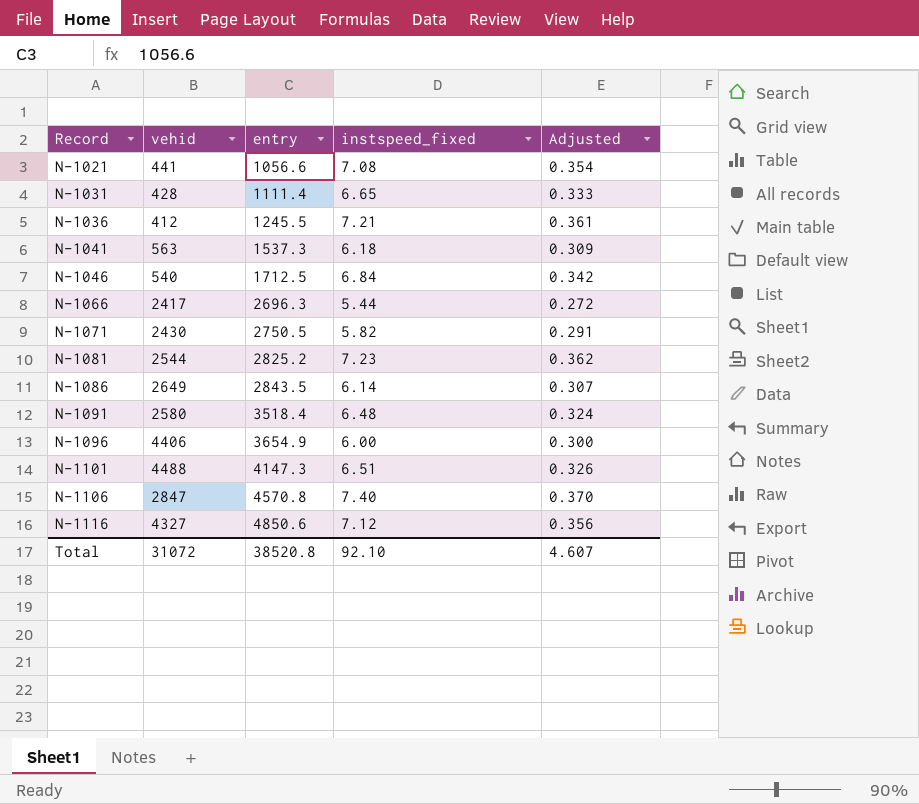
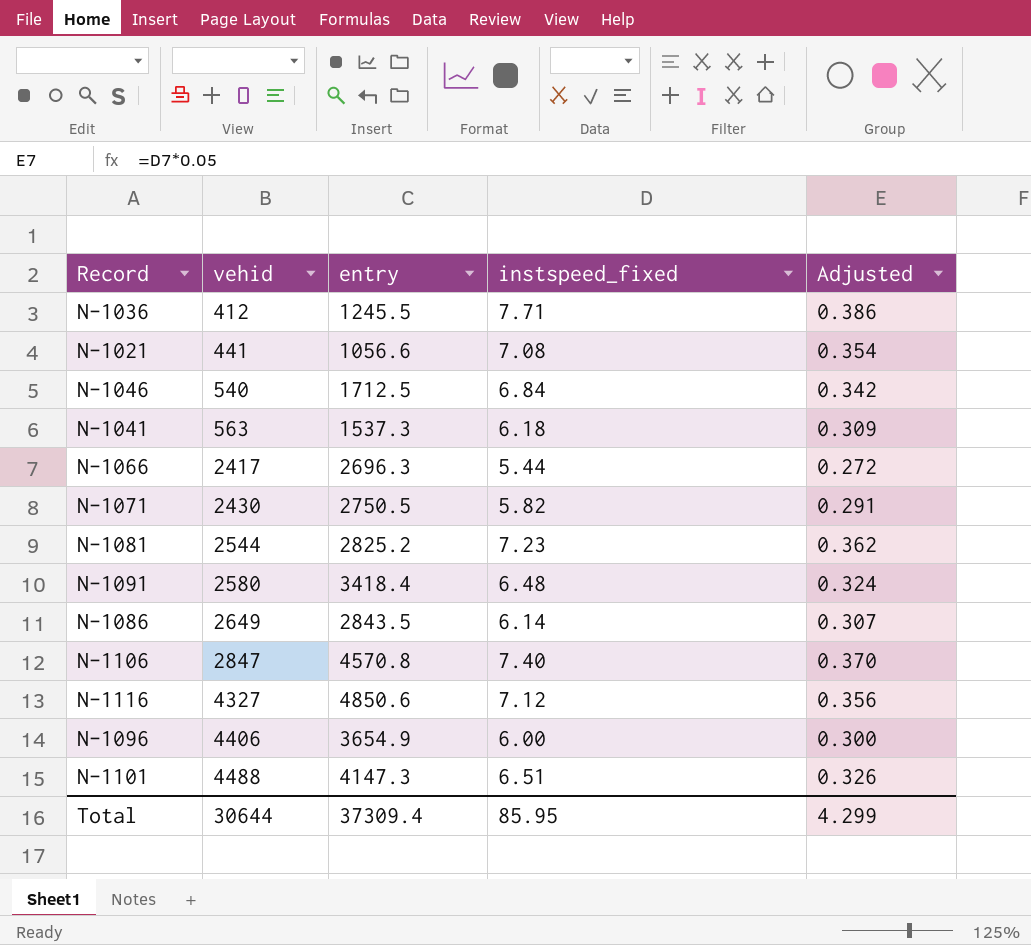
row order: Record ascending -> vehid ascending
row N-1031: 428 | 1111.4 | 6.65 | 0.333 -> none
N-1036 | instspeed_fixed: 7.21 -> 7.71
N-1036 | Adjusted: 0.361 -> 0.386
N-1091 | entry: 3518.4 -> 3418.4
Total | vehid: 31072 -> 30644
Total | entry: 38520.8 -> 37309.4
Total | instspeed_fixed: 92.10 -> 85.95
Total | Adjusted: 4.607 -> 4.299

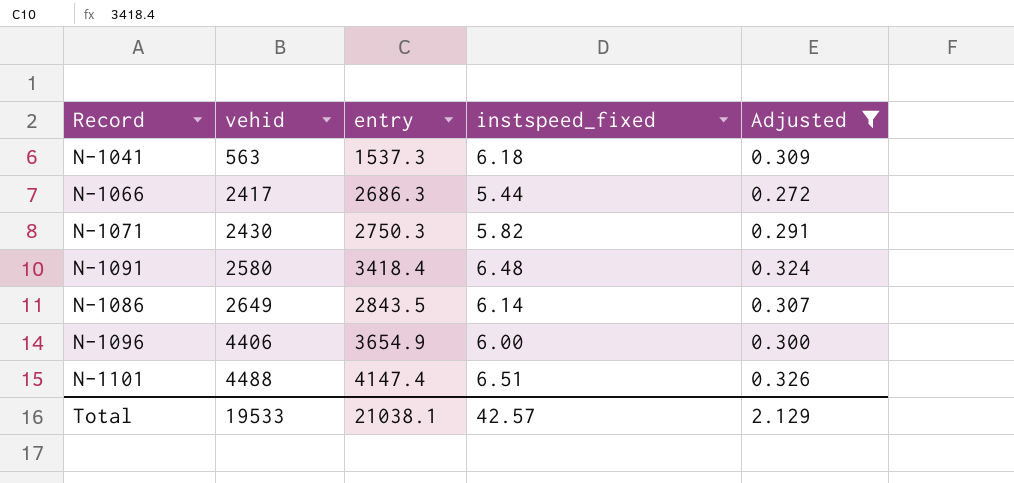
filter: none -> Adjusted <= 0.326
N-1066 | entry: 2696.3 -> 2686.3
N-1071 | entry: 2750.5 -> 2750.3
N-1101 | entry: 4147.3 -> 4147.4
Total | vehid: 30644 -> 19533
Total | entry: 37309.4 -> 21038.1
Total | instspeed_fixed: 85.95 -> 42.57
Total | Adjusted: 4.299 -> 2.129

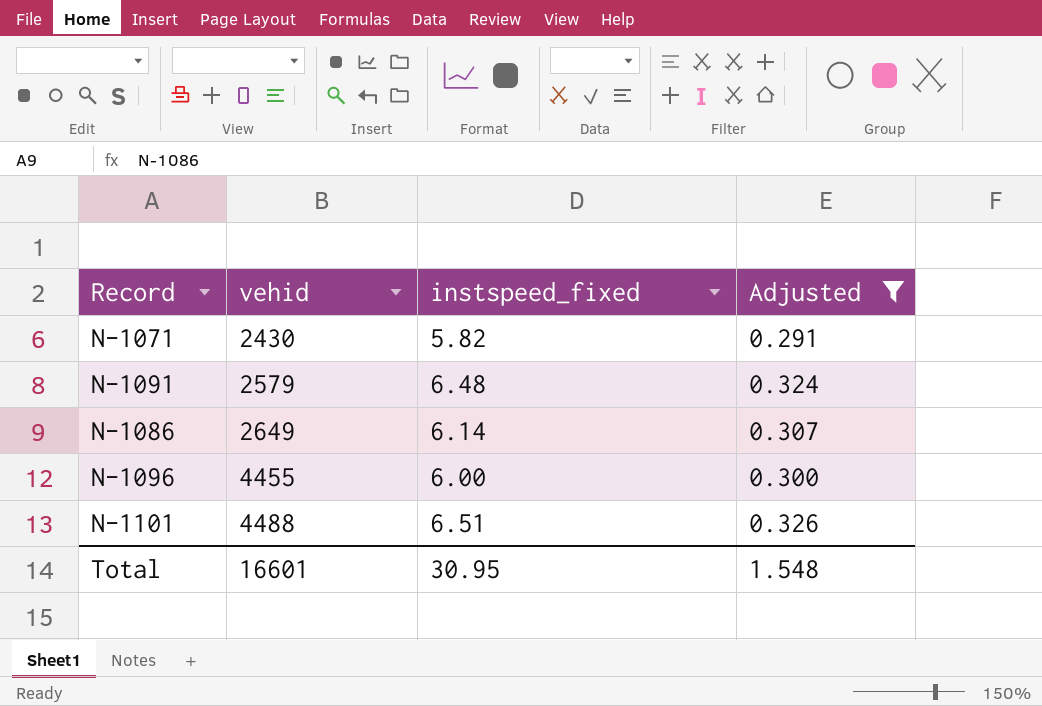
column entry | position: 3 -> none
row N-1041: 563 | 1537.3 | 6.18 | 0.309 -> none
row N-1066: 2417 | 2686.3 | 5.44 | 0.272 -> none
N-1091 | vehid: 2580 -> 2579
N-1096 | vehid: 4406 -> 4455
Total | vehid: 19533 -> 16601
Total | instspeed_fixed: 42.57 -> 30.95
Total | Adjusted: 2.129 -> 1.548

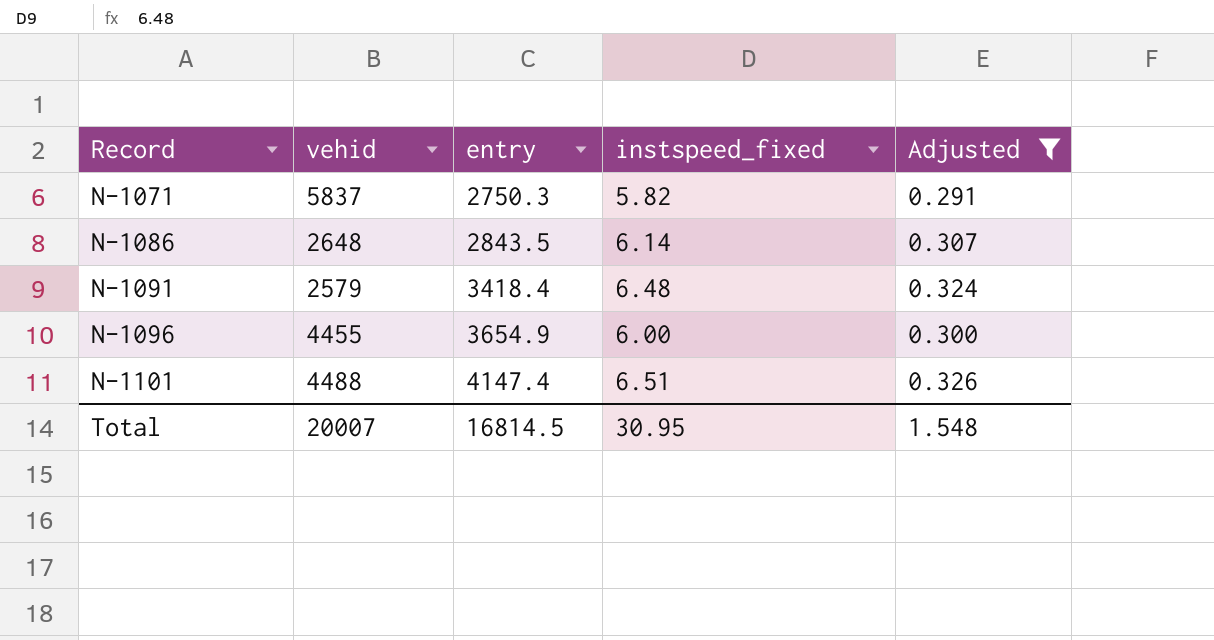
row order: vehid ascending -> Record ascending
column entry | position: none -> 3
N-1071 | vehid: 2430 -> 5837
N-1086 | vehid: 2649 -> 2648
Total | vehid: 16601 -> 20007

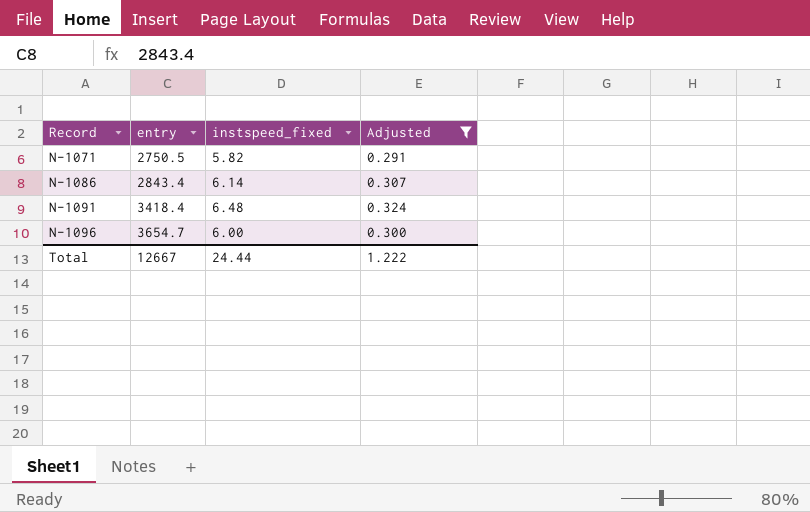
column vehid | position: 2 -> none
row N-1101: 4488 | 4147.4 | 6.51 | 0.326 -> none
N-1071 | entry: 2750.3 -> 2750.5
N-1086 | entry: 2843.5 -> 2843.4
N-1096 | entry: 3654.9 -> 3654.7
Total | entry: 16814.5 -> 12667
Total | instspeed_fixed: 30.95 -> 24.44
Total | Adjusted: 1.548 -> 1.222

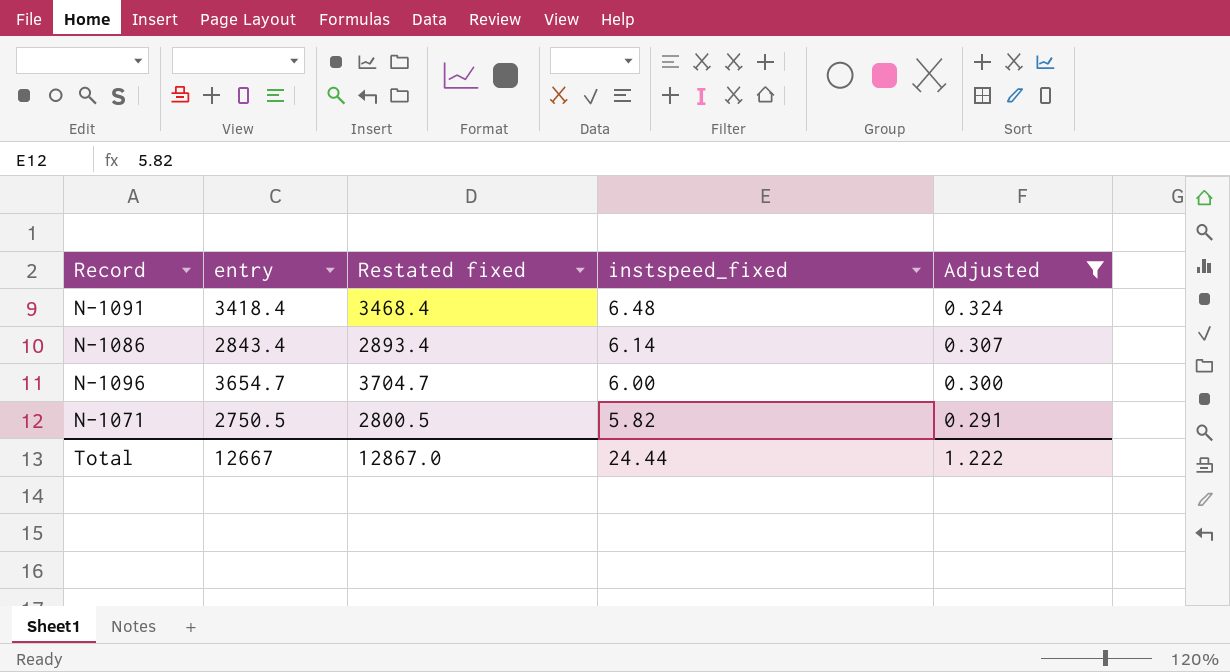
row order: Record ascending -> instspeed_fixed descending
column Restated fixed | formula: none -> [entry] + 50

